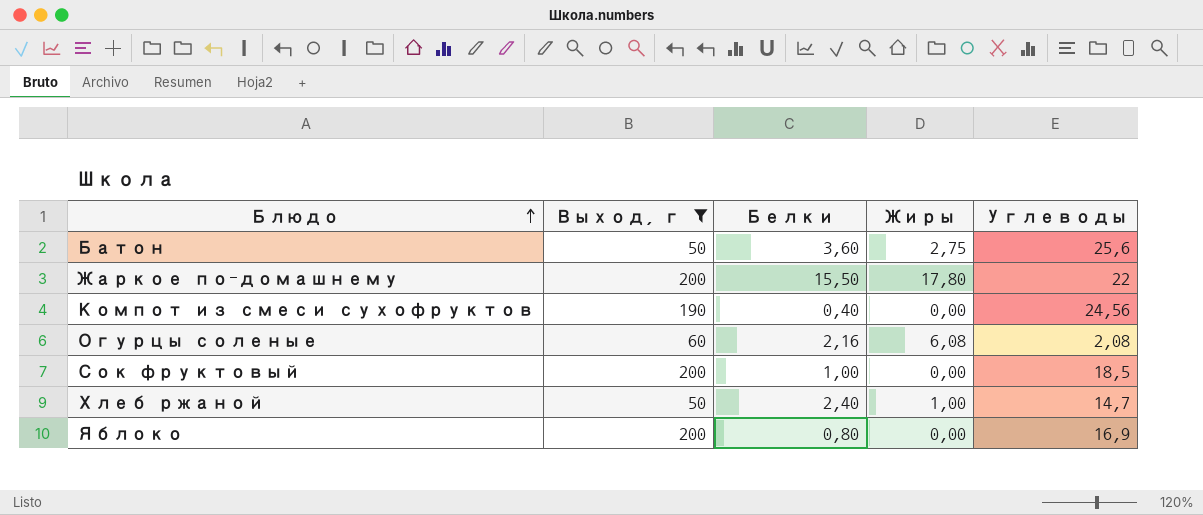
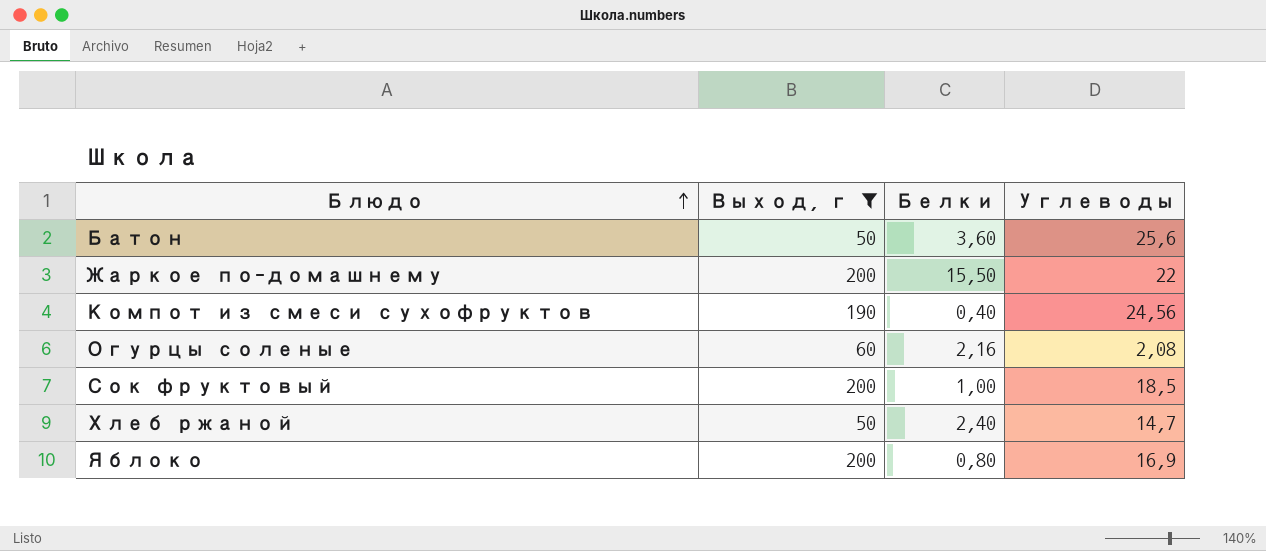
column Жиры | position: 4 -> none

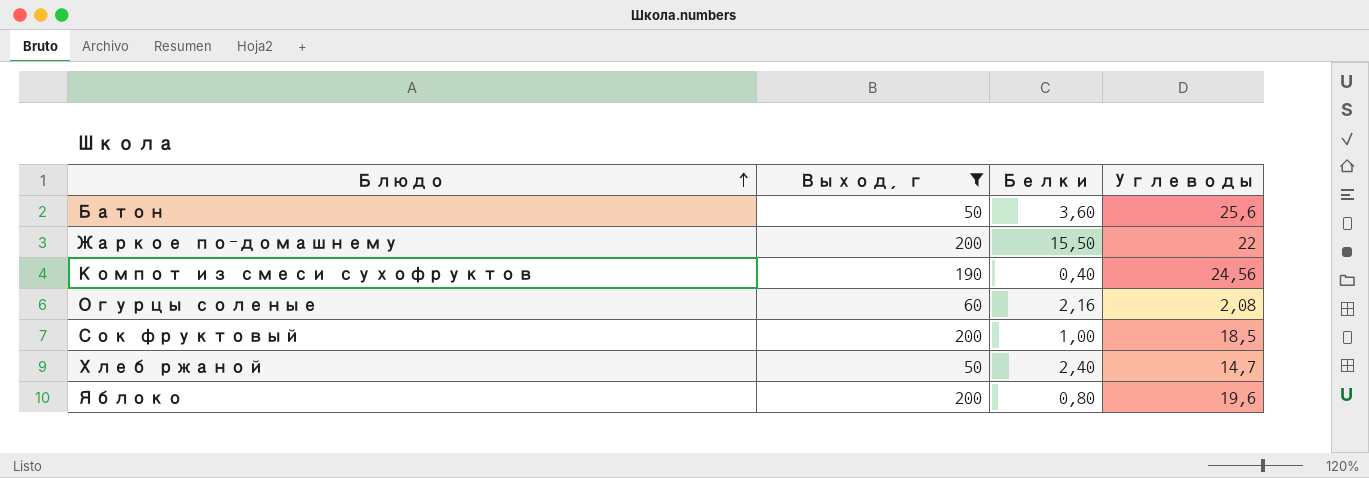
Яблоко | Углеводы: 16,9 -> 19,6

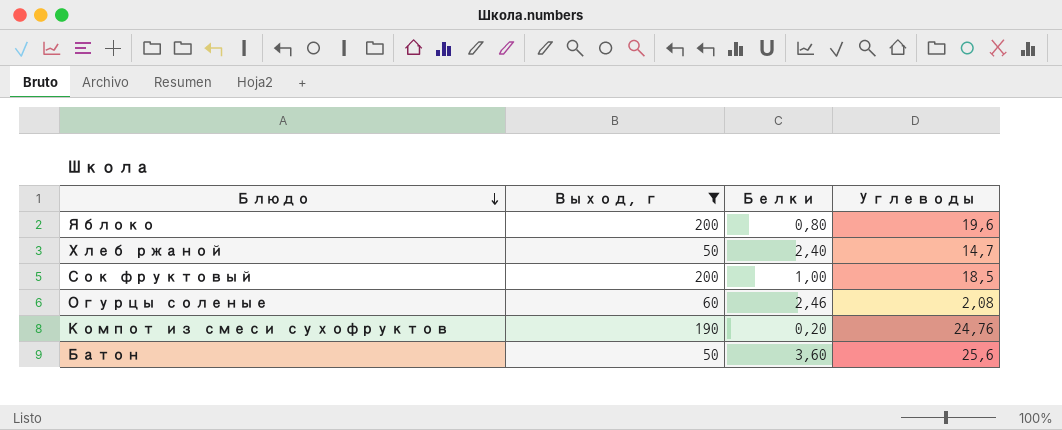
row order: Блюдо ascending -> Блюдо descending
row Жаркое по-домашнему: 200 | 15,50 | 22 -> none
Огурцы соленые | Белки: 2,16 -> 2,46
Компот из смеси сухофруктов | Белки: 0,40 -> 0,20
Компот из смеси сухофруктов | Углеводы: 24,56 -> 24,76

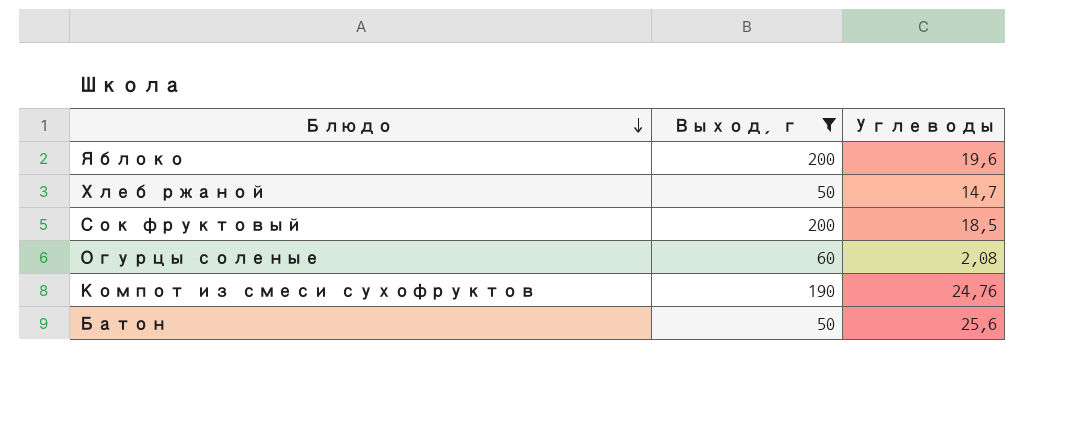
column Белки | position: 3 -> none

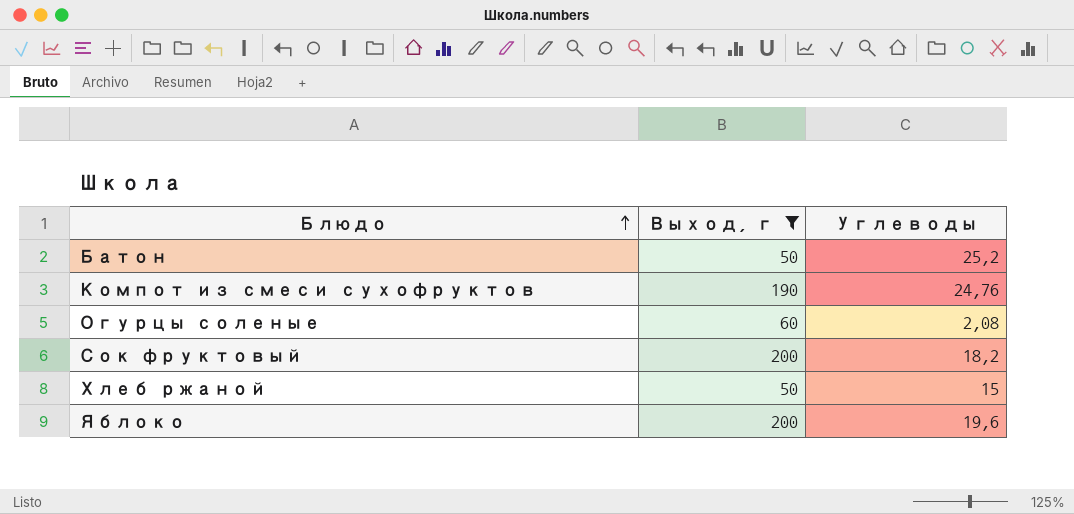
row order: Блюдо descending -> Блюдо ascending
Батон | Углеводы: 25,6 -> 25,2
Сок фруктовый | Углеводы: 18,5 -> 18,2
Хлеб ржаной | Углеводы: 14,7 -> 15

